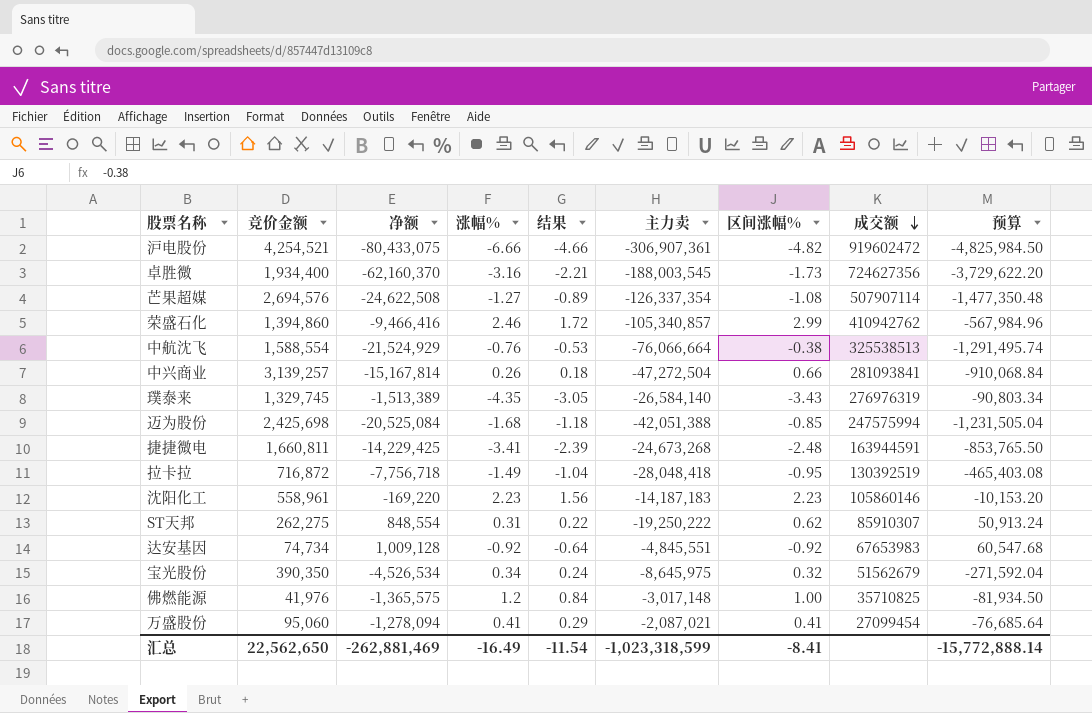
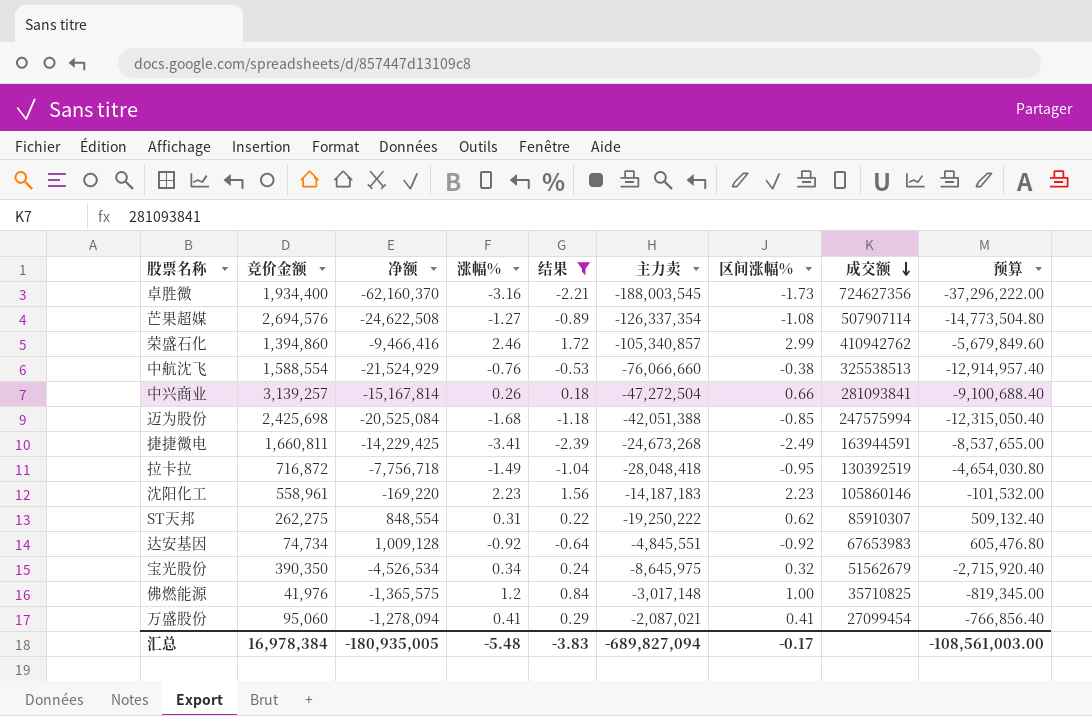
filter: none -> 结果 >= -2.39
column 预算 | formula: [净额] * 0.06 -> [净额] * 0.6
中航沈飞 | 主力卖: -76,066,664 -> -76,066,660
捷捷微电 | 区间涨幅%: -2.48 -> -2.49
汇总 | 竞价金额: 22,562,650 -> 16,978,384
汇总 | 净额: -262,881,469 -> -180,935,005
汇总 | 涨幅%: -16.49 -> -5.48
汇总 | 结果: -11.54 -> -3.83
汇总 | 主力卖: -1,023,318,599 -> -689,827,094
汇总 | 区间涨幅%: -8.41 -> -0.17
汇总 | 预算: -15,772,888.14 -> -108,561,003.00

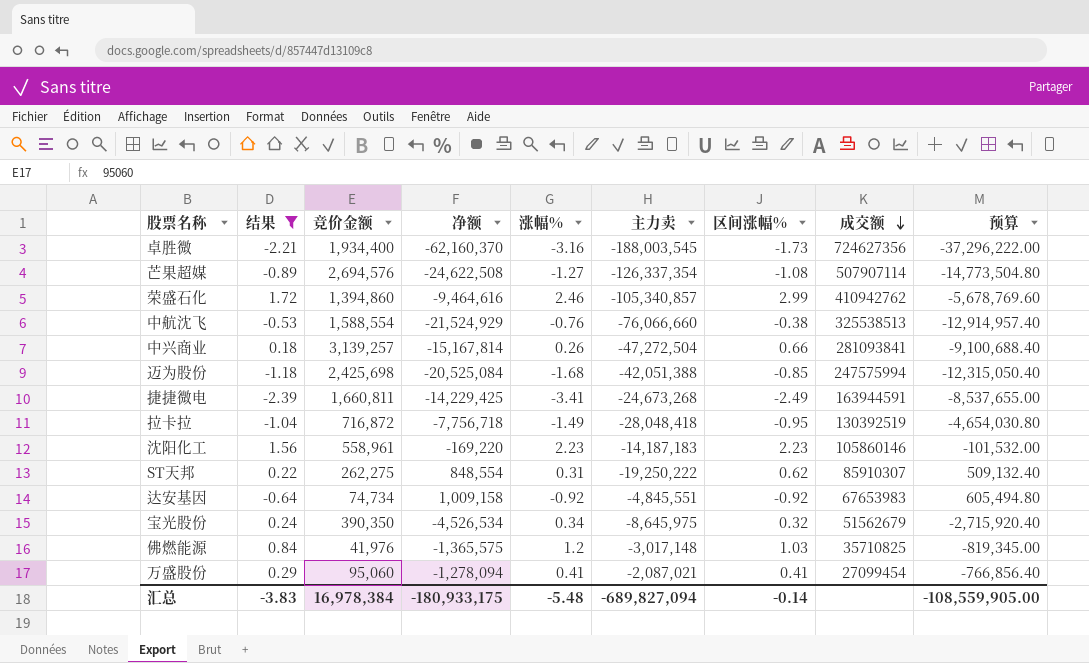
column 结果 | position: 5 -> 2
荣盛石化 | 净额: -9,466,416 -> -9,464,616
荣盛石化 | 预算: -5,679,849.60 -> -5,678,769.60
达安基因 | 净额: 1,009,128 -> 1,009,158
达安基因 | 预算: 605,476.80 -> 605,494.80
佛燃能源 | 区间涨幅%: 1.00 -> 1.03
汇总 | 净额: -180,935,005 -> -180,933,175
汇总 | 区间涨幅%: -0.17 -> -0.14
汇总 | 预算: -108,561,003.00 -> -108,559,905.00

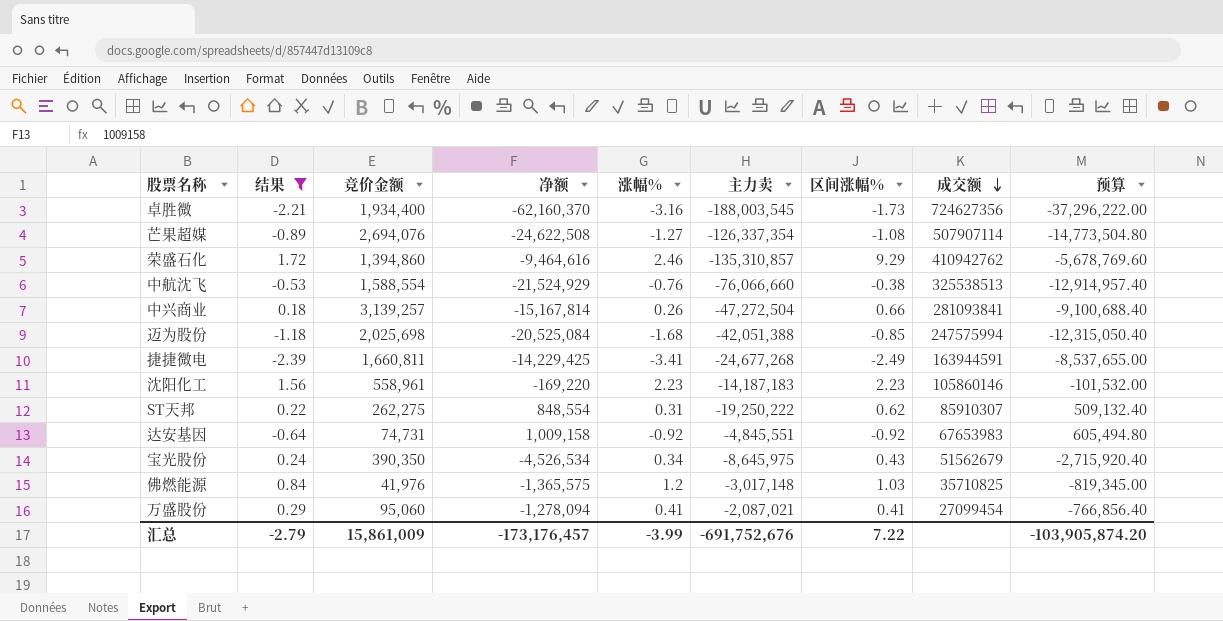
row 拉卡拉: -1.04 | 716,872 | -7,756,718 | -1.49 | -28,048,418 | -0.95 | 130392519 | -4,654,030.80 -> none
芒果超媒 | 竞价金额: 2,694,576 -> 2,694,076
荣盛石化 | 主力卖: -105,340,857 -> -135,310,857
荣盛石化 | 区间涨幅%: 2.99 -> 9.29
迈为股份 | 竞价金额: 2,425,698 -> 2,025,698
捷捷微电 | 主力卖: -24,673,268 -> -24,677,268
达安基因 | 竞价金额: 74,734 -> 74,731
宝光股份 | 区间涨幅%: 0.32 -> 0.43
汇总 | 结果: -3.83 -> -2.79
汇总 | 竞价金额: 16,978,384 -> 15,861,009
汇总 | 净额: -180,933,175 -> -173,176,457
汇总 | 涨幅%: -5.48 -> -3.99
汇总 | 主力卖: -689,827,094 -> -691,752,676
汇总 | 区间涨幅%: -0.14 -> 7.22
汇总 | 预算: -108,559,905.00 -> -103,905,874.20

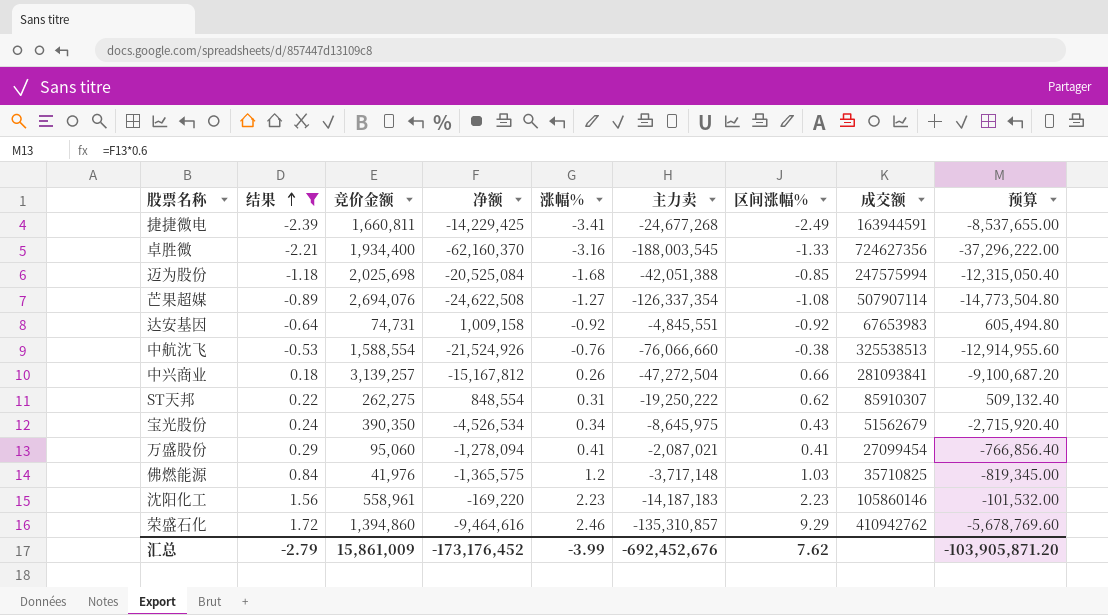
row order: 成交额 descending -> 结果 ascending
卓胜微 | 区间涨幅%: -1.73 -> -1.33
中航沈飞 | 净额: -21,524,929 -> -21,524,926
中航沈飞 | 预算: -12,914,957.40 -> -12,914,955.60
中兴商业 | 净额: -15,167,814 -> -15,167,812
中兴商业 | 预算: -9,100,688.40 -> -9,100,687.20
佛燃能源 | 主力卖: -3,017,148 -> -3,717,148
汇总 | 净额: -173,176,457 -> -173,176,452
汇总 | 主力卖: -691,752,676 -> -692,452,676
汇总 | 区间涨幅%: 7.22 -> 7.62
汇总 | 预算: -103,905,874.20 -> -103,905,871.20

